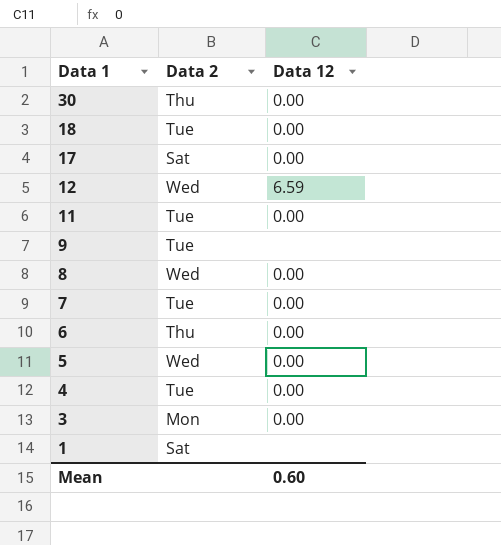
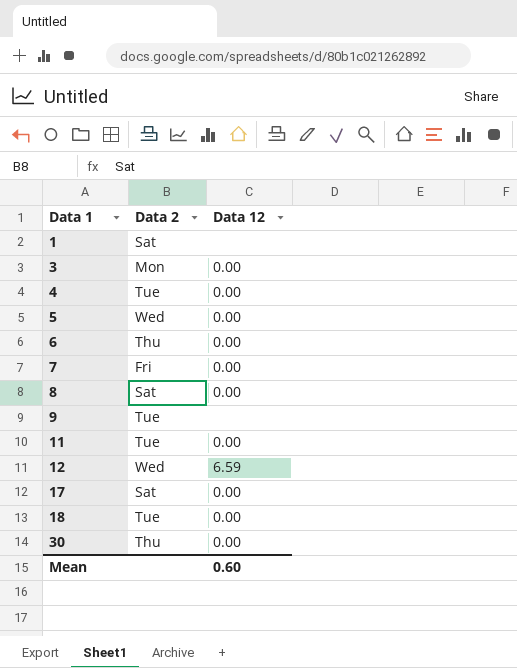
row order: Data 1 descending -> Data 1 ascending
7 | Data 2: Tue -> Fri
8 | Data 2: Wed -> Sat

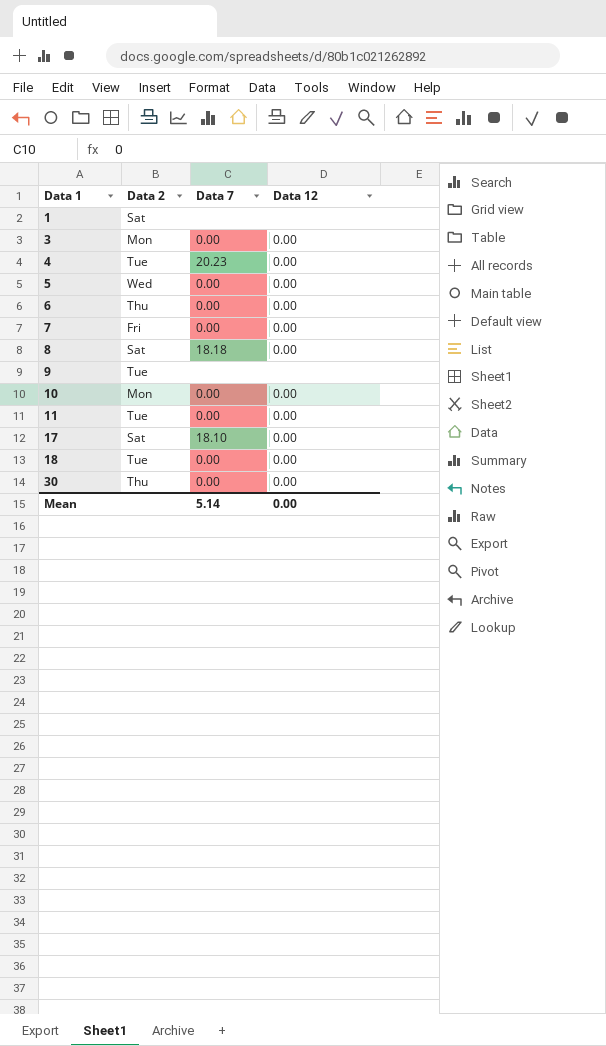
column Data 7 | position: none -> 3
row 12: Wed | 6.59 -> none
row 10: none -> Mon | 0.00 | 0.00
Mean | Data 12: 0.60 -> 0.00

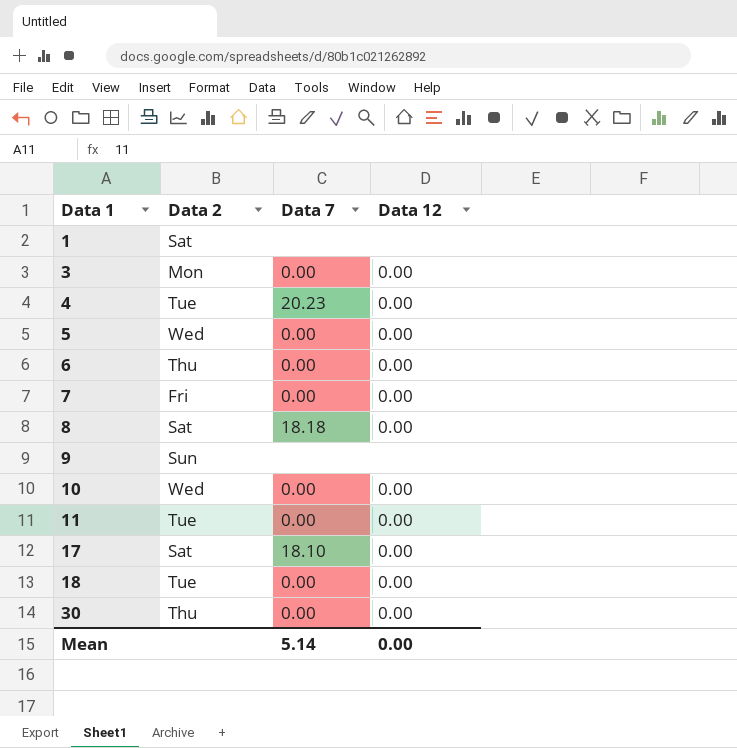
9 | Data 2: Tue -> Sun
10 | Data 2: Mon -> Wed

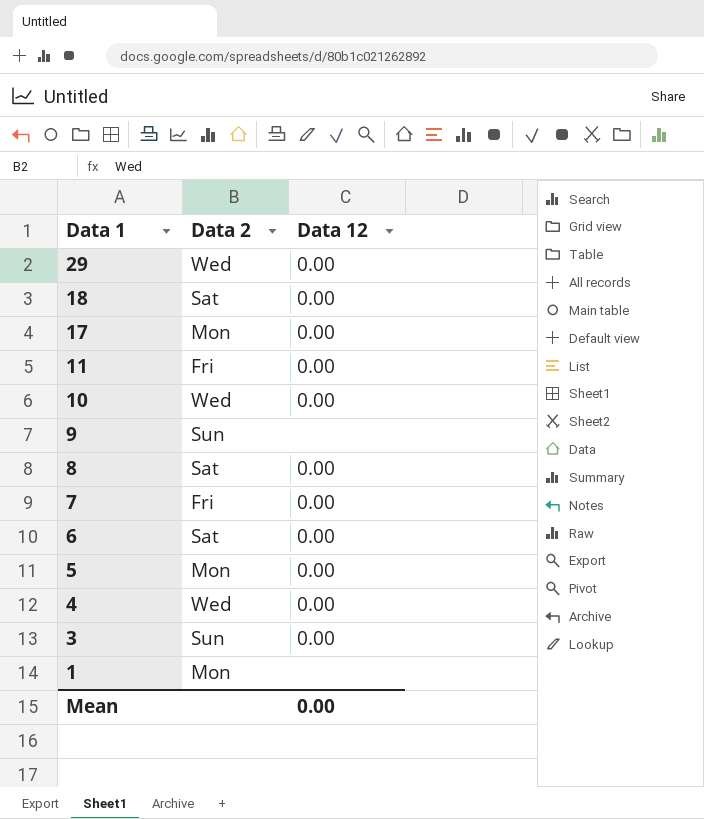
row order: Data 1 ascending -> Data 1 descending
column Data 7 | position: 3 -> none
row 30: Thu | 0.00 | 0.00 -> none
row 29: none -> Wed | 0.00
18 | Data 2: Tue -> Sat
17 | Data 2: Sat -> Mon
11 | Data 2: Tue -> Fri
6 | Data 2: Thu -> Sat
5 | Data 2: Wed -> Mon
4 | Data 2: Tue -> Wed
3 | Data 2: Mon -> Sun
1 | Data 2: Sat -> Mon

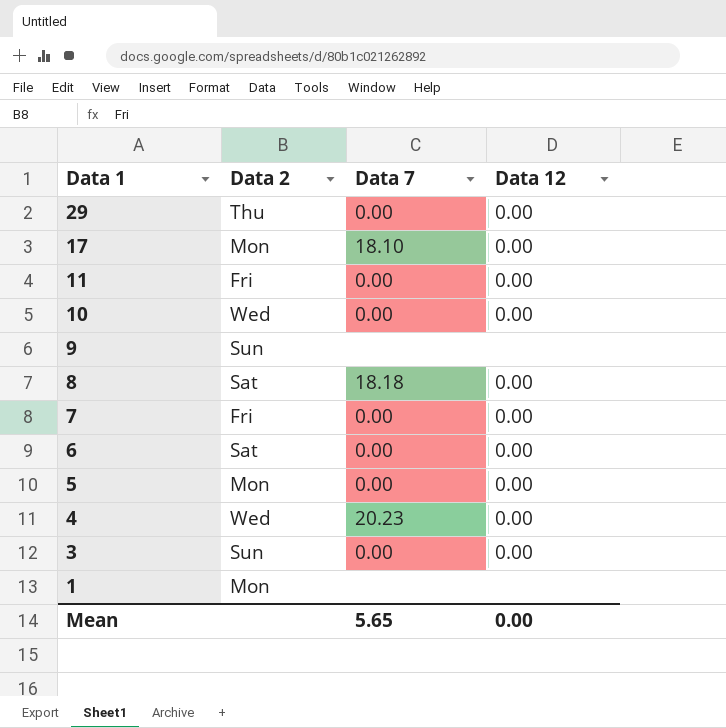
column Data 7 | position: none -> 3
row 18: Sat | 0.00 -> none
29 | Data 2: Wed -> Thu

